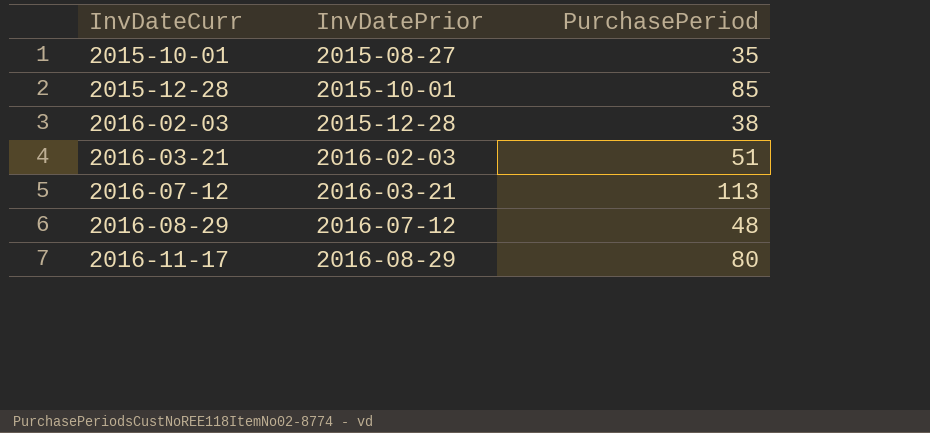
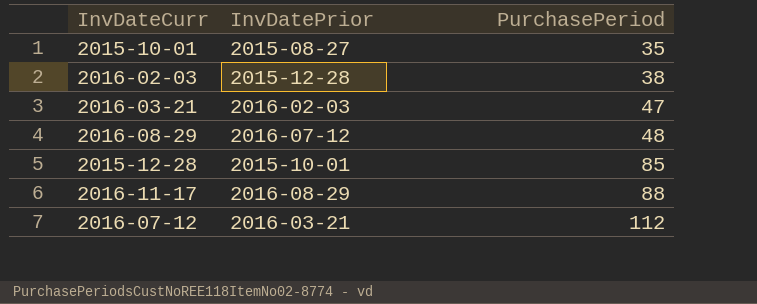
row order: InvDateCurr ascending -> PurchasePeriod ascending
2016-03-21 | PurchasePeriod: 51 -> 47
2016-11-17 | PurchasePeriod: 80 -> 88
2016-07-12 | PurchasePeriod: 113 -> 112

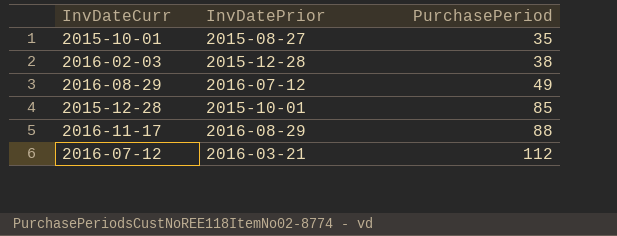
row 2016-03-21: 2016-02-03 | 47 -> none
2016-08-29 | PurchasePeriod: 48 -> 49

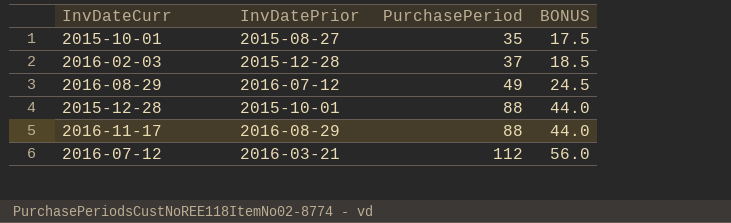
column BONUS | formula: none -> [PurchasePeriod] * 0.5
2016-02-03 | PurchasePeriod: 38 -> 37
2015-12-28 | PurchasePeriod: 85 -> 88

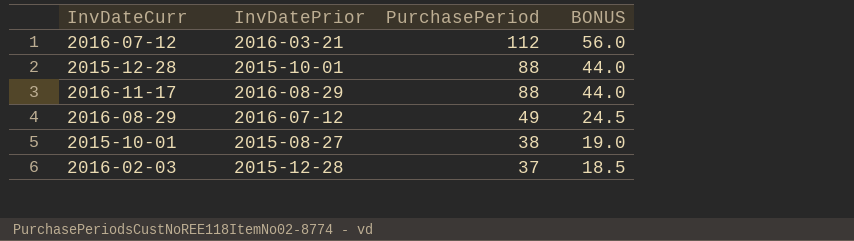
row order: PurchasePeriod ascending -> PurchasePeriod descending
2015-10-01 | PurchasePeriod: 35 -> 38
2015-10-01 | BONUS: 17.5 -> 19.0

